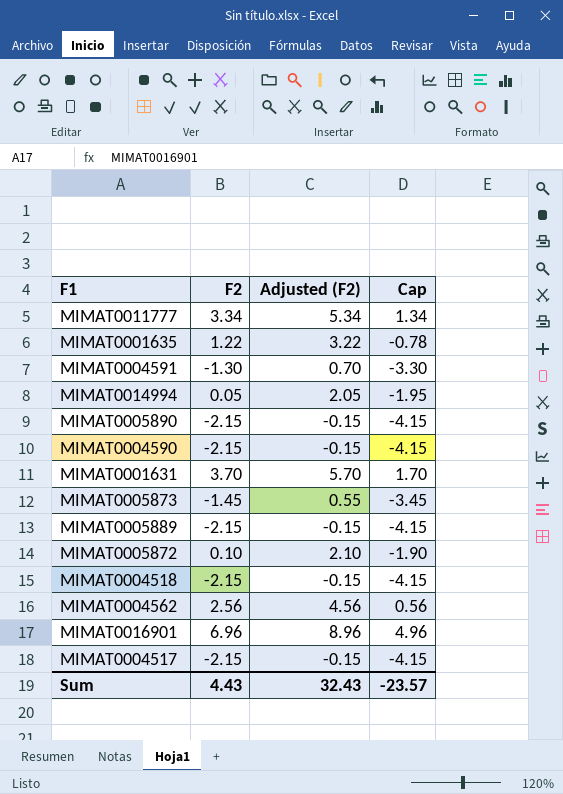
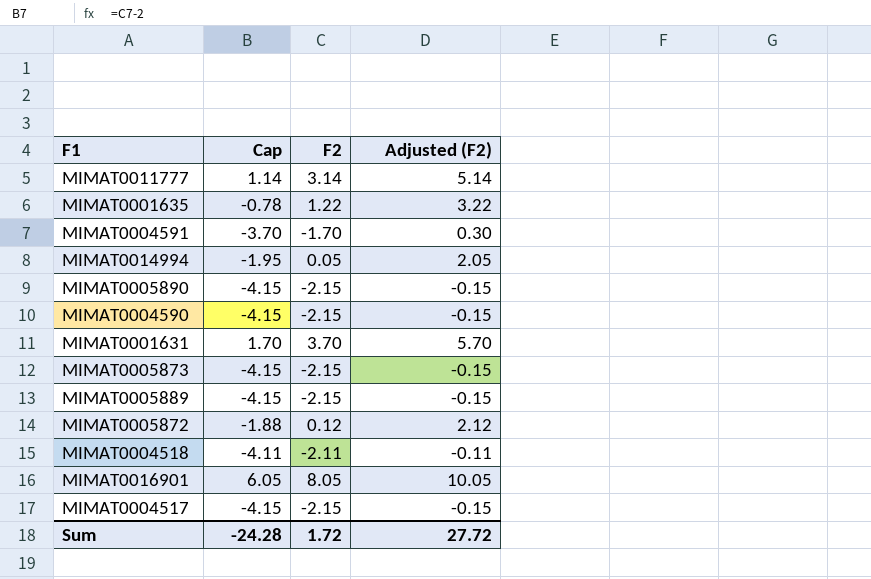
column Cap | position: 4 -> 2
row MIMAT0004562: 2.56 | 4.56 | 0.56 -> none
MIMAT0011777 | Cap: 1.34 -> 1.14
MIMAT0011777 | F2: 3.34 -> 3.14
MIMAT0011777 | Adjusted (F2): 5.34 -> 5.14
MIMAT0004591 | Cap: -3.30 -> -3.70
MIMAT0004591 | F2: -1.30 -> -1.70
MIMAT0004591 | Adjusted (F2): 0.70 -> 0.30
MIMAT0005873 | Cap: -3.45 -> -4.15
MIMAT0005873 | F2: -1.45 -> -2.15
MIMAT0005873 | Adjusted (F2): 0.55 -> -0.15
MIMAT0005872 | Cap: -1.90 -> -1.88
MIMAT0005872 | F2: 0.10 -> 0.12
MIMAT0005872 | Adjusted (F2): 2.10 -> 2.12
MIMAT0004518 | Cap: -4.15 -> -4.11
MIMAT0004518 | F2: -2.15 -> -2.11
MIMAT0004518 | Adjusted (F2): -0.15 -> -0.11
MIMAT0016901 | Cap: 4.96 -> 6.05
MIMAT0016901 | F2: 6.96 -> 8.05
MIMAT0016901 | Adjusted (F2): 8.96 -> 10.05
Sum | Cap: -23.57 -> -24.28
Sum | F2: 4.43 -> 1.72
Sum | Adjusted (F2): 32.43 -> 27.72

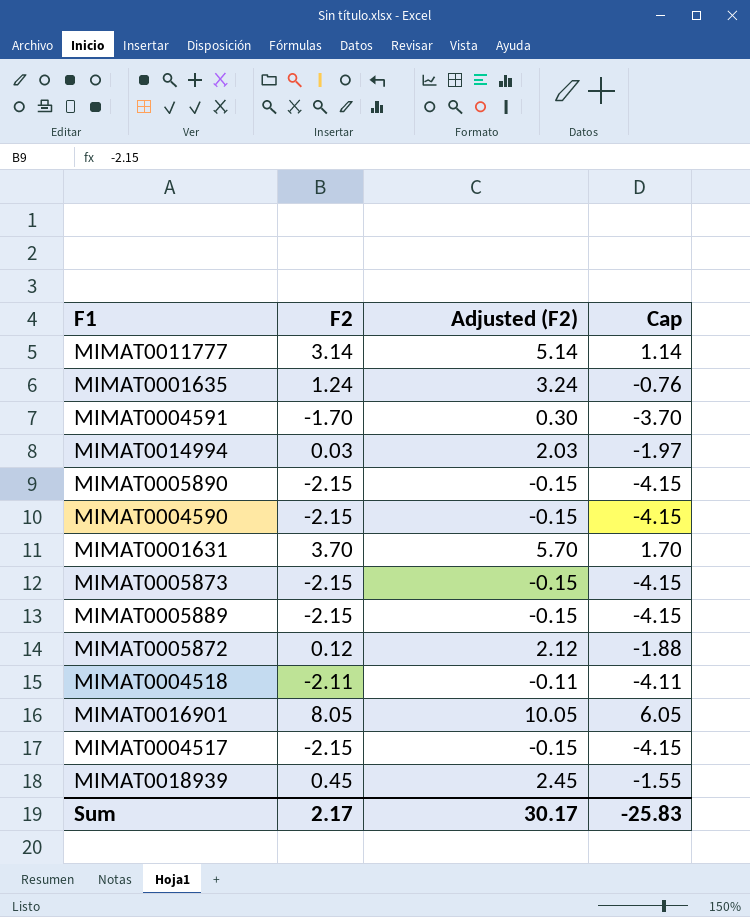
column Cap | position: 2 -> 4
MIMAT0001635 | F2: 1.22 -> 1.24
MIMAT0001635 | Adjusted (F2): 3.22 -> 3.24
MIMAT0001635 | Cap: -0.78 -> -0.76
MIMAT0014994 | F2: 0.05 -> 0.03
MIMAT0014994 | Adjusted (F2): 2.05 -> 2.03
MIMAT0014994 | Cap: -1.95 -> -1.97
row MIMAT0018939: none -> 0.45 | 2.45 | -1.55
Sum | F2: 1.72 -> 2.17
Sum | Adjusted (F2): 27.72 -> 30.17
Sum | Cap: -24.28 -> -25.83

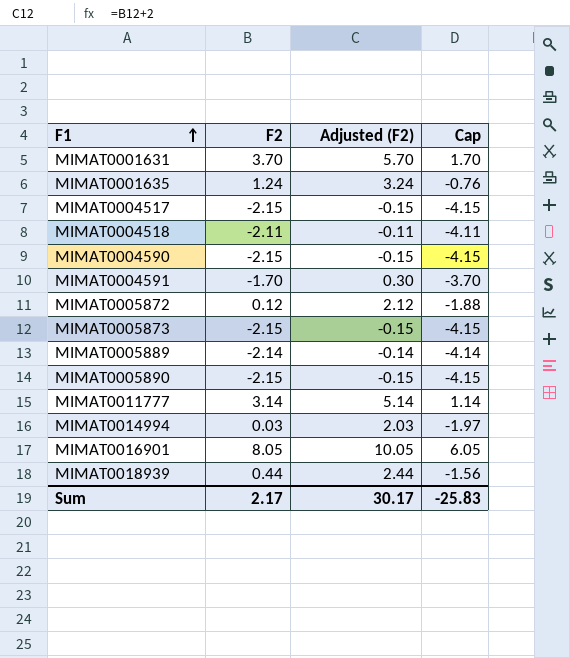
row order: none -> F1 ascending
MIMAT0005889 | F2: -2.15 -> -2.14
MIMAT0005889 | Adjusted (F2): -0.15 -> -0.14
MIMAT0005889 | Cap: -4.15 -> -4.14
MIMAT0018939 | F2: 0.45 -> 0.44
MIMAT0018939 | Adjusted (F2): 2.45 -> 2.44
MIMAT0018939 | Cap: -1.55 -> -1.56

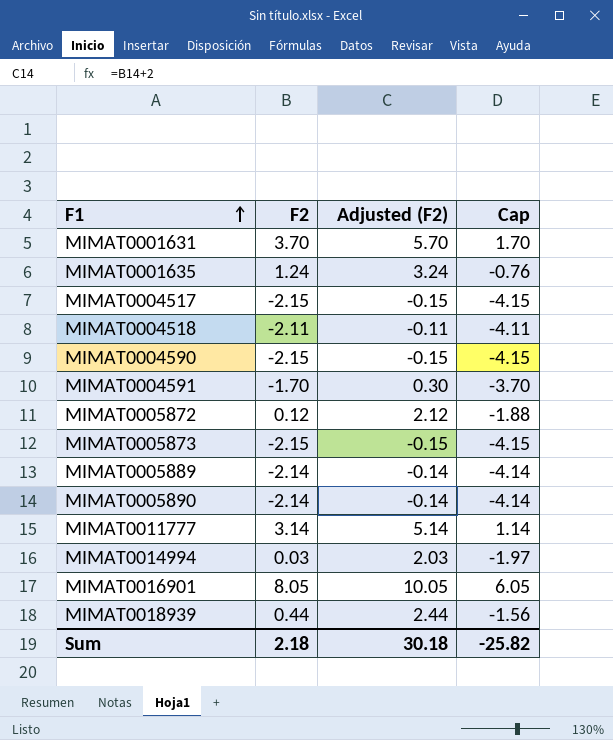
MIMAT0005890 | F2: -2.15 -> -2.14
MIMAT0005890 | Adjusted (F2): -0.15 -> -0.14
MIMAT0005890 | Cap: -4.15 -> -4.14
Sum | F2: 2.17 -> 2.18
Sum | Adjusted (F2): 30.17 -> 30.18
Sum | Cap: -25.83 -> -25.82

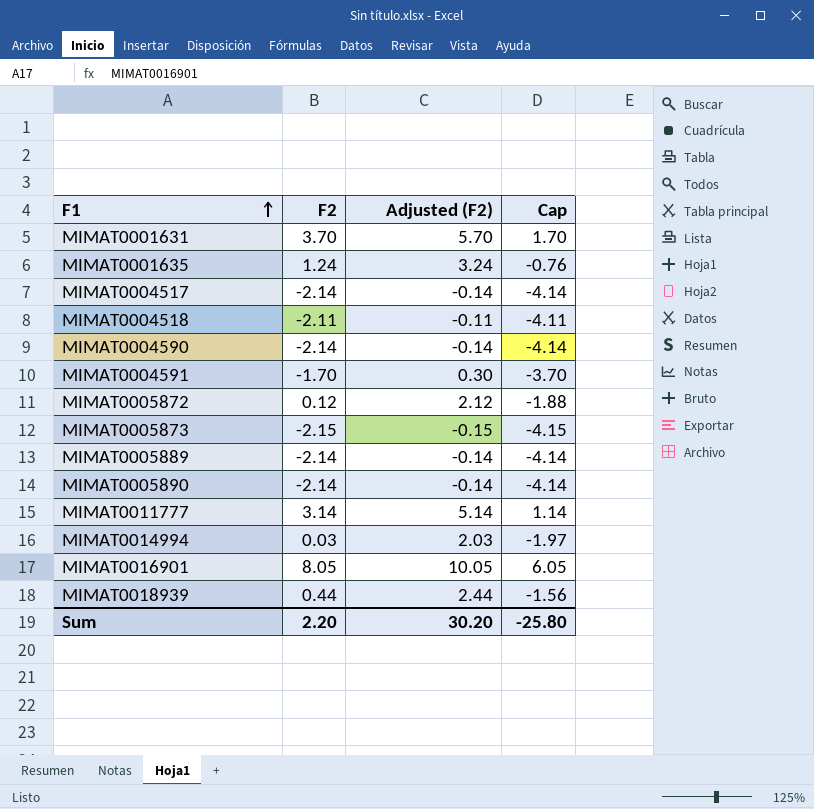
MIMAT0004517 | F2: -2.15 -> -2.14
MIMAT0004517 | Adjusted (F2): -0.15 -> -0.14
MIMAT0004517 | Cap: -4.15 -> -4.14
MIMAT0004590 | F2: -2.15 -> -2.14
MIMAT0004590 | Adjusted (F2): -0.15 -> -0.14
MIMAT0004590 | Cap: -4.15 -> -4.14
Sum | F2: 2.18 -> 2.20
Sum | Adjusted (F2): 30.18 -> 30.20
Sum | Cap: -25.82 -> -25.80

